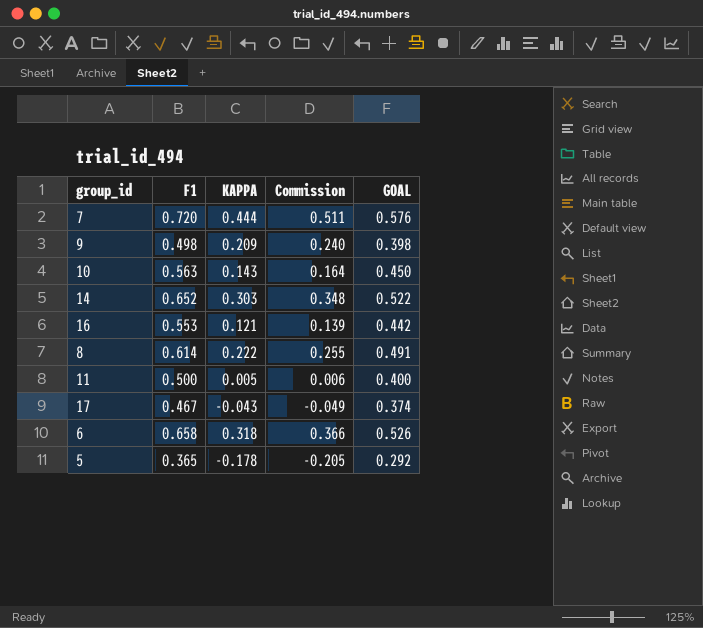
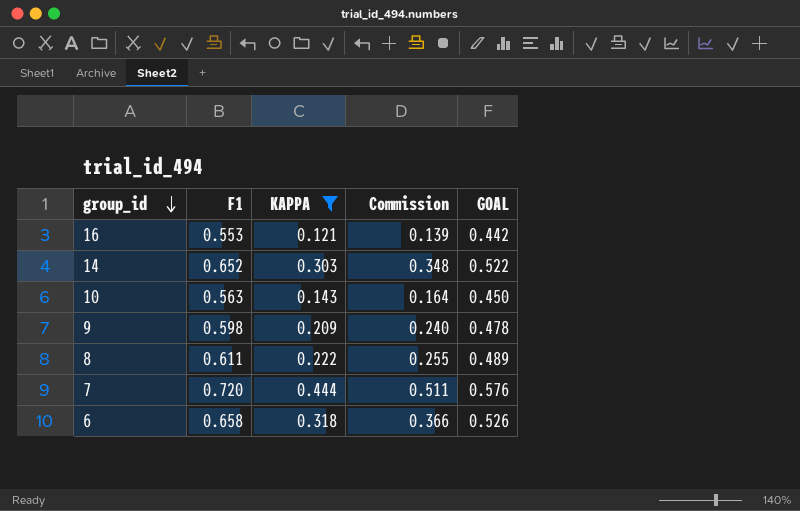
filter: none -> KAPPA >= 0.121
row order: none -> group_id descending
9 | F1: 0.498 -> 0.598
9 | GOAL: 0.398 -> 0.478
8 | F1: 0.614 -> 0.611
8 | GOAL: 0.491 -> 0.489

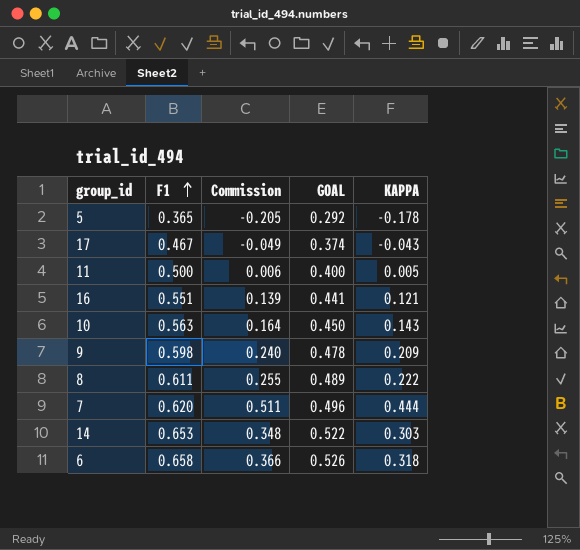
filter: KAPPA >= 0.121 -> none
row order: group_id descending -> F1 ascending
column KAPPA | position: 3 -> 5
16 | F1: 0.553 -> 0.551
16 | GOAL: 0.442 -> 0.441
7 | F1: 0.720 -> 0.620
7 | GOAL: 0.576 -> 0.496
14 | F1: 0.652 -> 0.653

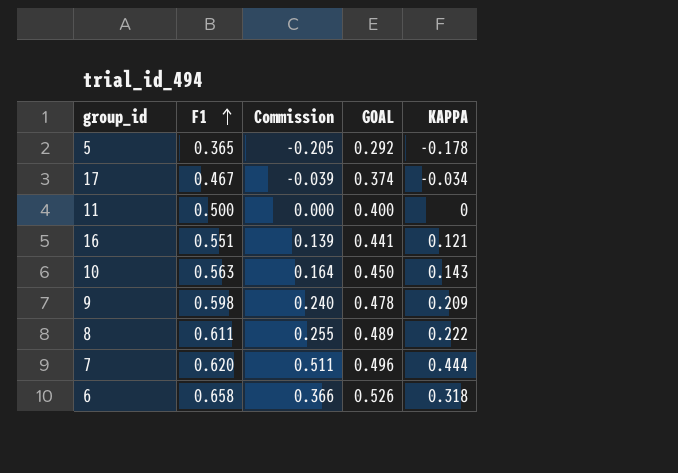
row 14: 0.653 | 0.348 | 0.522 | 0.303 -> none
17 | Commission: -0.049 -> -0.039
17 | KAPPA: -0.043 -> -0.034
11 | Commission: 0.006 -> 0.000
11 | KAPPA: 0.005 -> 0

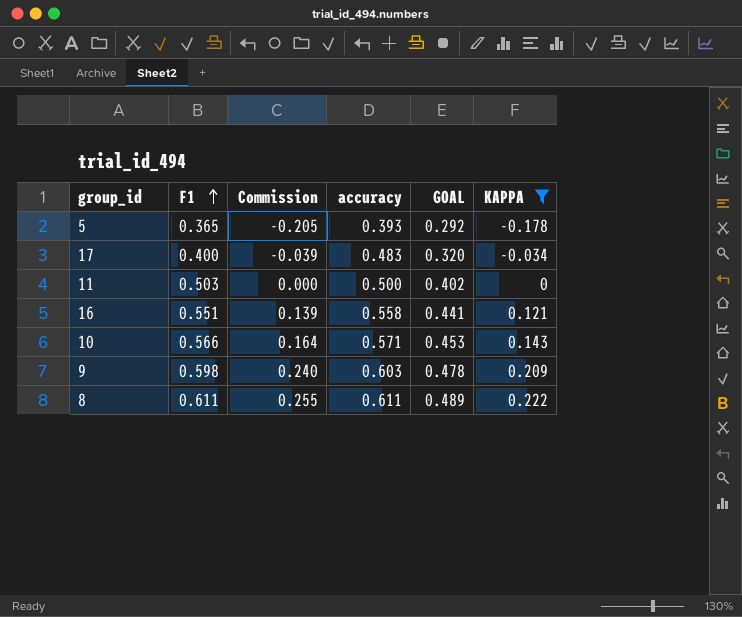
filter: none -> KAPPA <= 0.222
column accuracy | position: none -> 4
17 | F1: 0.467 -> 0.400
17 | GOAL: 0.374 -> 0.320
11 | F1: 0.500 -> 0.503
11 | GOAL: 0.400 -> 0.402
10 | F1: 0.563 -> 0.566
10 | GOAL: 0.450 -> 0.453

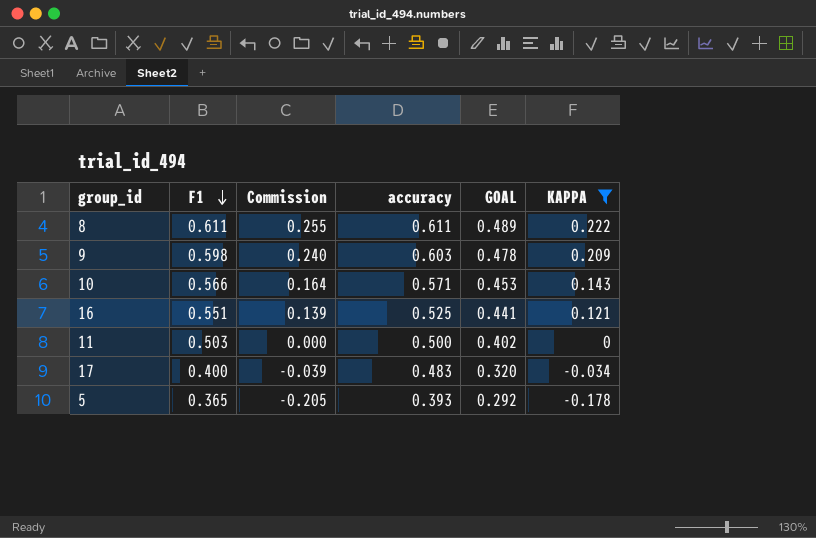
row order: F1 ascending -> F1 descending
16 | accuracy: 0.558 -> 0.525

